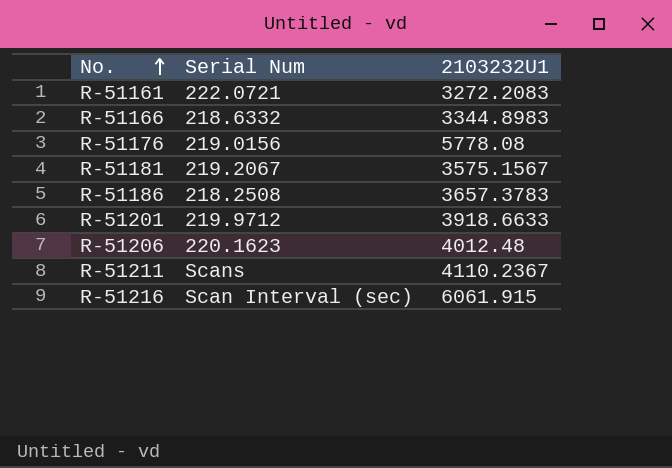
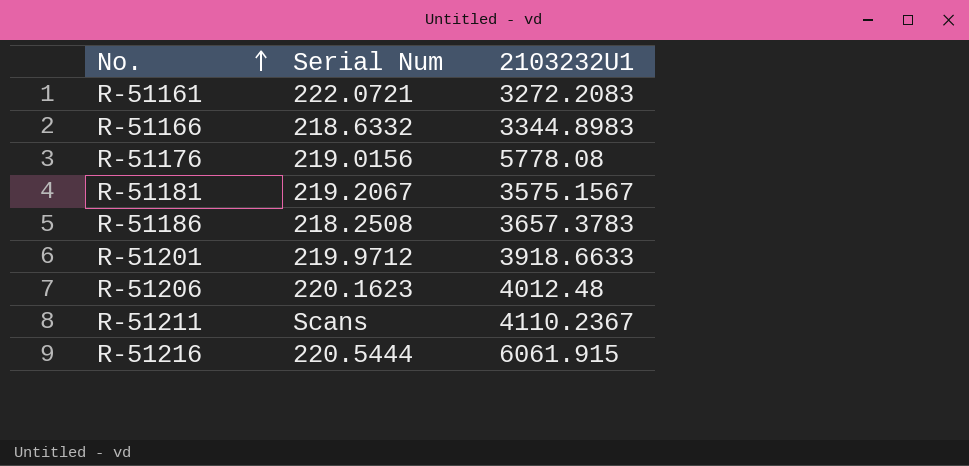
R-51216 | Serial Num: Scan Interval (sec) -> 220.5444

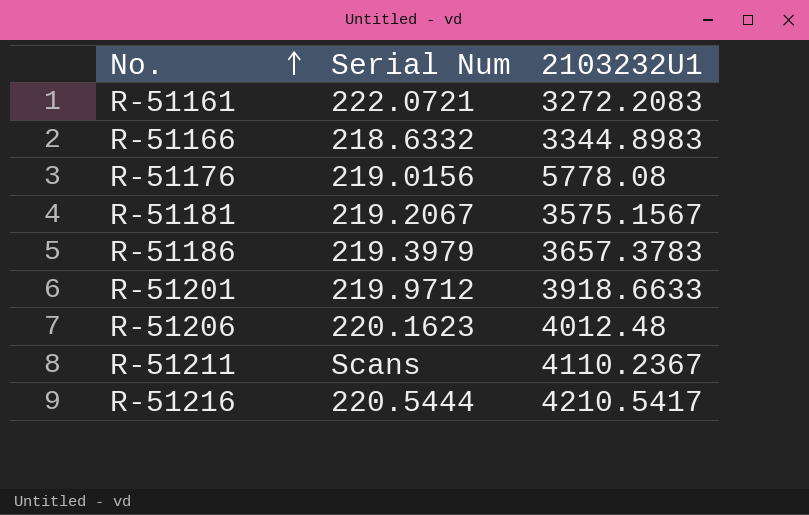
R-51186 | Serial Num: 218.2508 -> 219.3979
R-51216 | 2103232U1: 6061.915 -> 4210.5417

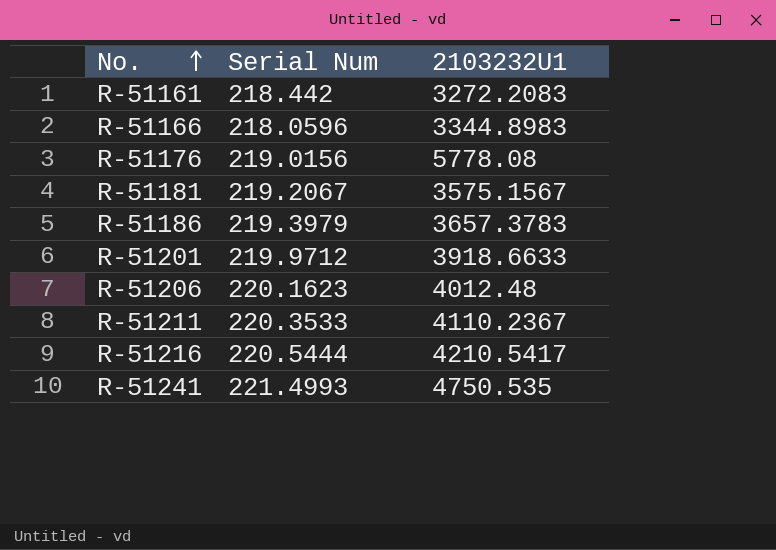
R-51161 | Serial Num: 222.0721 -> 218.442
R-51166 | Serial Num: 218.6332 -> 218.0596
R-51211 | Serial Num: Scans -> 220.3533
row R-51241: none -> 221.4993 | 4750.535

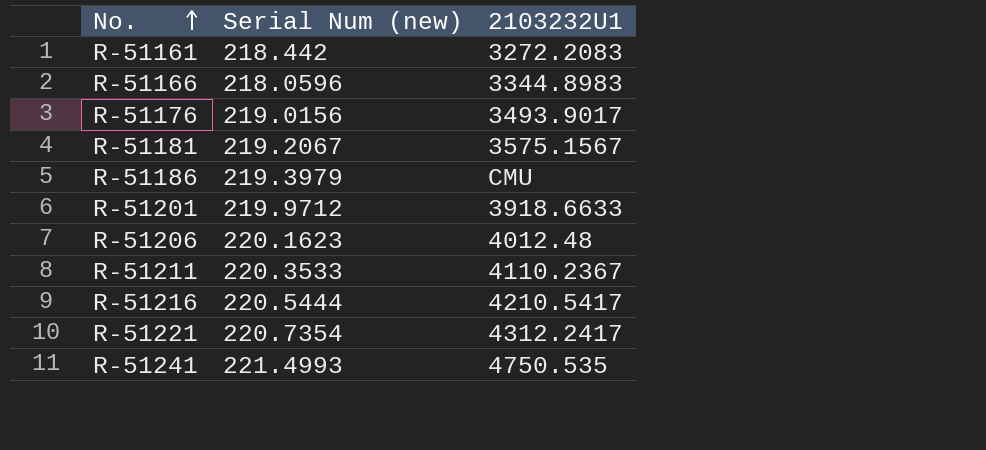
column name: Serial Num -> Serial Num (new)
R-51176 | 2103232U1: 5778.08 -> 3493.9017
R-51186 | 2103232U1: 3657.3783 -> CMU
row R-51221: none -> 220.7354 | 4312.2417

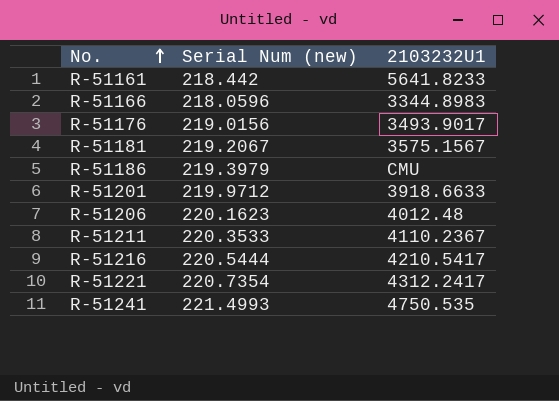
R-51161 | 2103232U1: 3272.2083 -> 5641.8233

